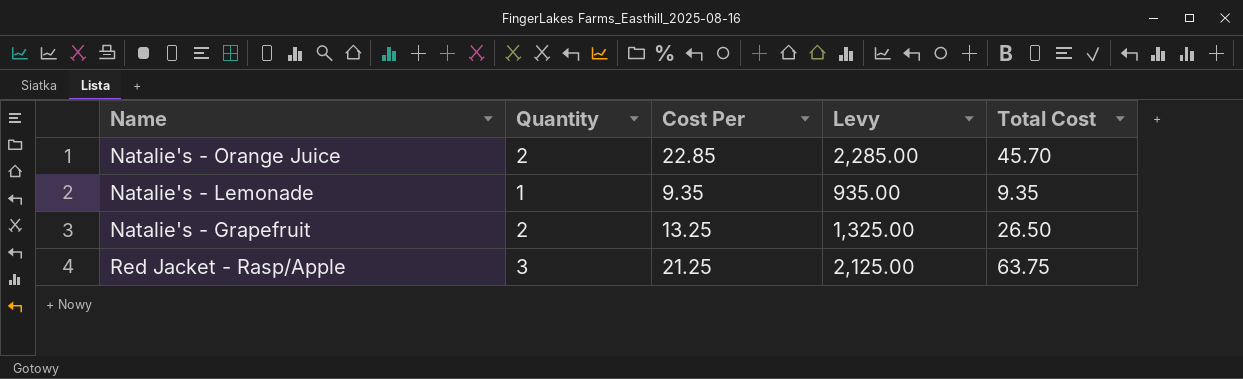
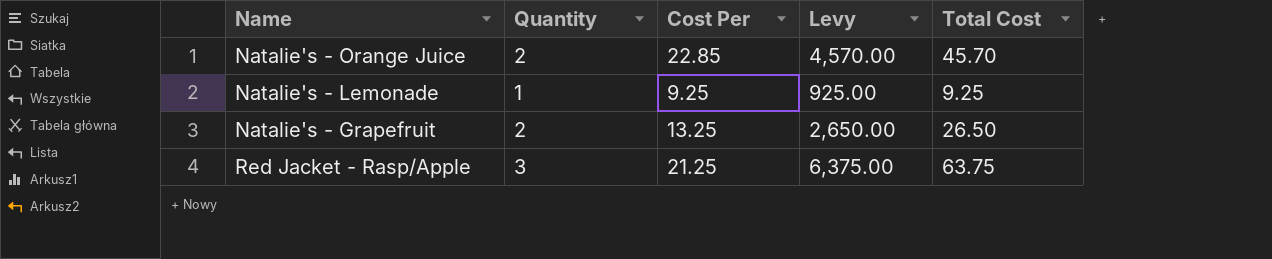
column Levy | formula: [Cost Per] * 100 -> [Total Cost] * 100
Natalie's - Lemonade | Cost Per: 9.35 -> 9.25
Natalie's - Lemonade | Total Cost: 9.35 -> 9.25

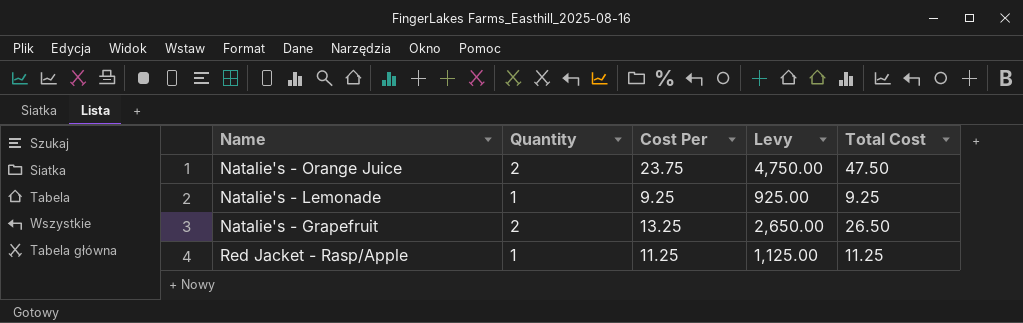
Natalie's - Orange Juice | Cost Per: 22.85 -> 23.75
Natalie's - Orange Juice | Levy: 4,570.00 -> 4,750.00
Natalie's - Orange Juice | Total Cost: 45.70 -> 47.50
Red Jacket - Rasp/Apple | Quantity: 3 -> 1
Red Jacket - Rasp/Apple | Cost Per: 21.25 -> 11.25
Red Jacket - Rasp/Apple | Levy: 6,375.00 -> 1,125.00
Red Jacket - Rasp/Apple | Total Cost: 63.75 -> 11.25

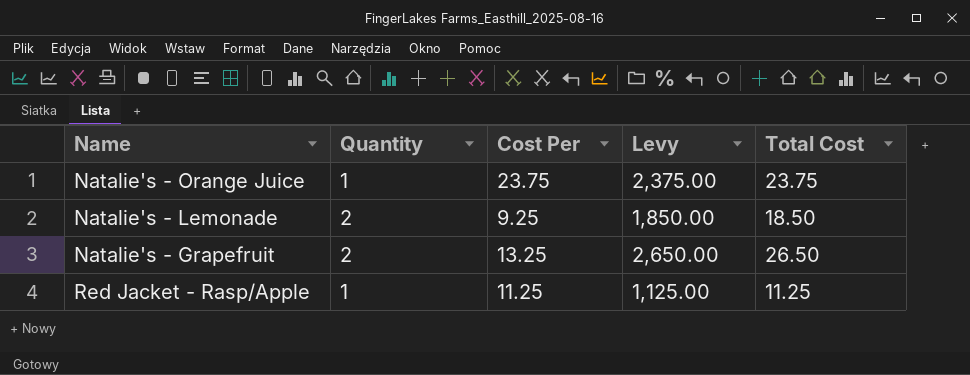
Natalie's - Orange Juice | Quantity: 2 -> 1
Natalie's - Orange Juice | Levy: 4,750.00 -> 2,375.00
Natalie's - Orange Juice | Total Cost: 47.50 -> 23.75
Natalie's - Lemonade | Quantity: 1 -> 2
Natalie's - Lemonade | Levy: 925.00 -> 1,850.00
Natalie's - Lemonade | Total Cost: 9.25 -> 18.50

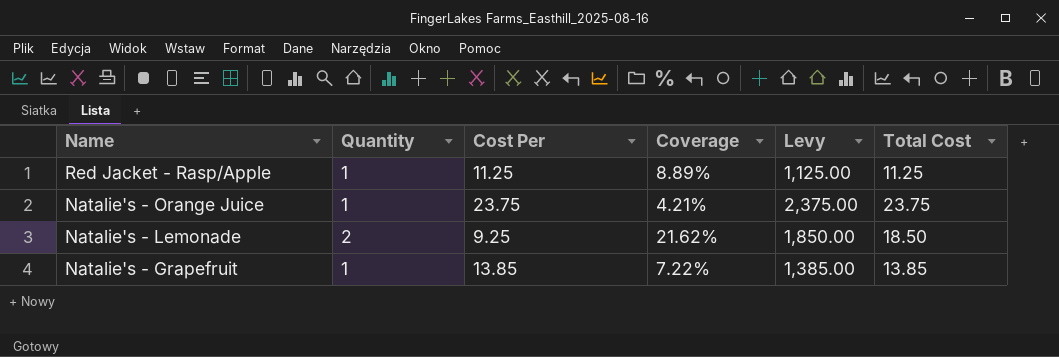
row order: none -> Name descending
column Coverage | formula: none -> [Quantity] / [Cost Per]
Natalie's - Grapefruit | Quantity: 2 -> 1
Natalie's - Grapefruit | Cost Per: 13.25 -> 13.85
Natalie's - Grapefruit | Levy: 2,650.00 -> 1,385.00
Natalie's - Grapefruit | Total Cost: 26.50 -> 13.85

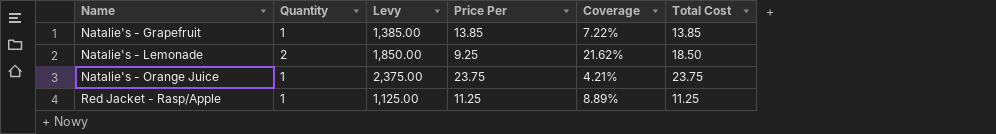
row order: Name descending -> Name ascending
column Levy | position: 5 -> 3
column name: Cost Per -> Price Per

